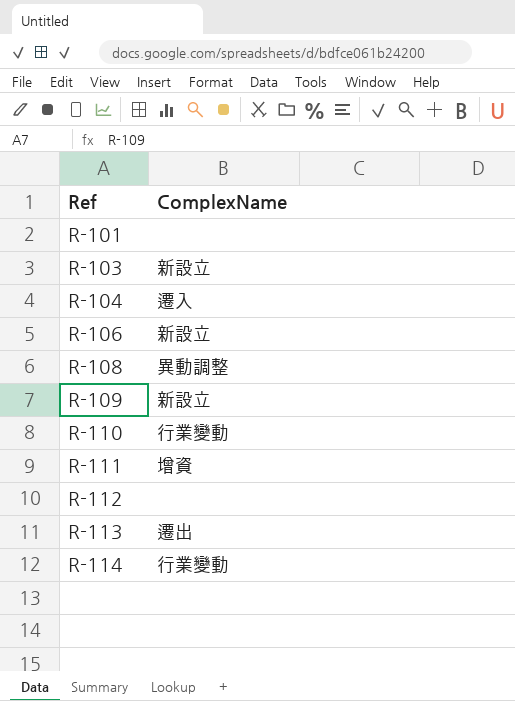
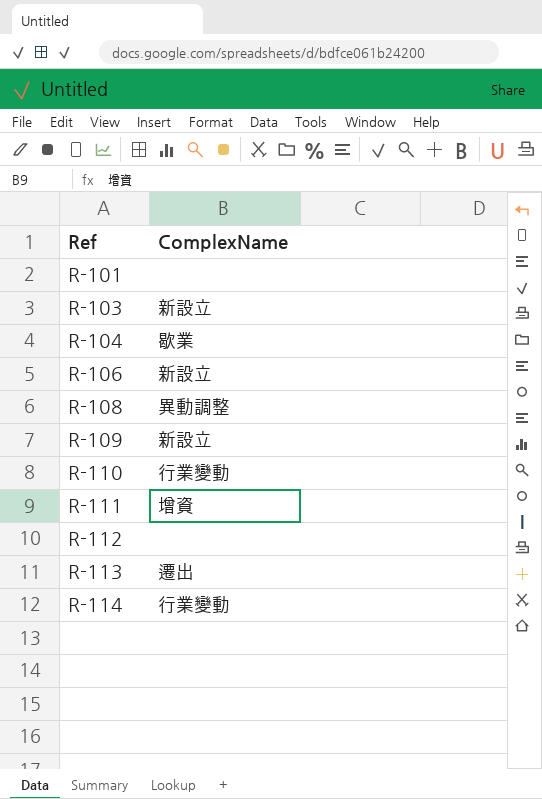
R-104 | ComplexName: 遷入 -> 歇業

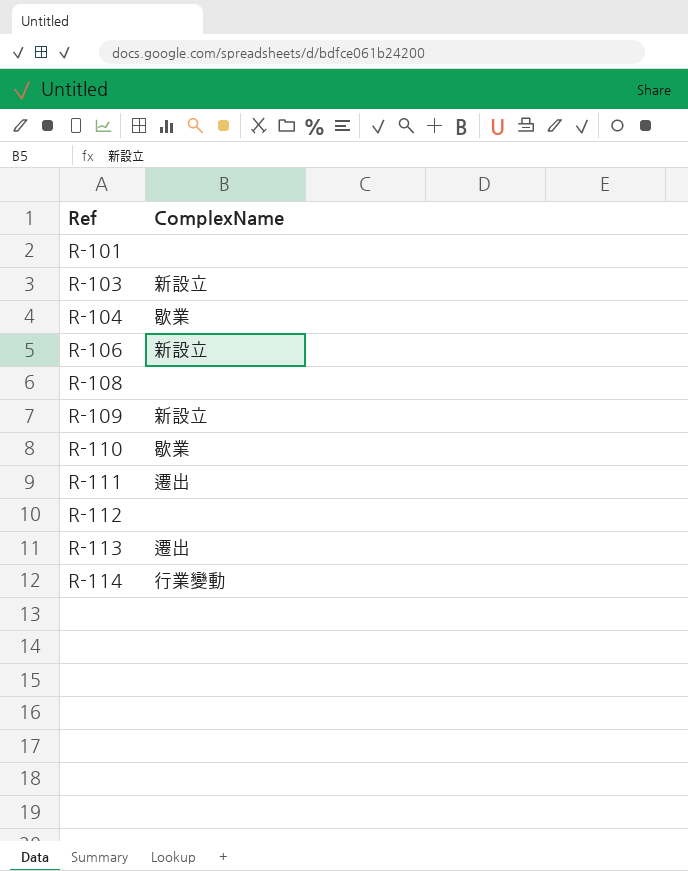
R-108 | ComplexName: 異動調整 -> none
R-110 | ComplexName: 行業變動 -> 歇業
R-111 | ComplexName: 增資 -> 遷出

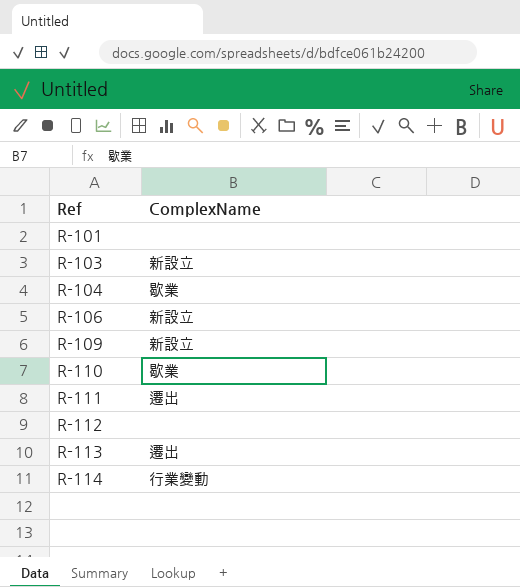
row R-108: none -> none

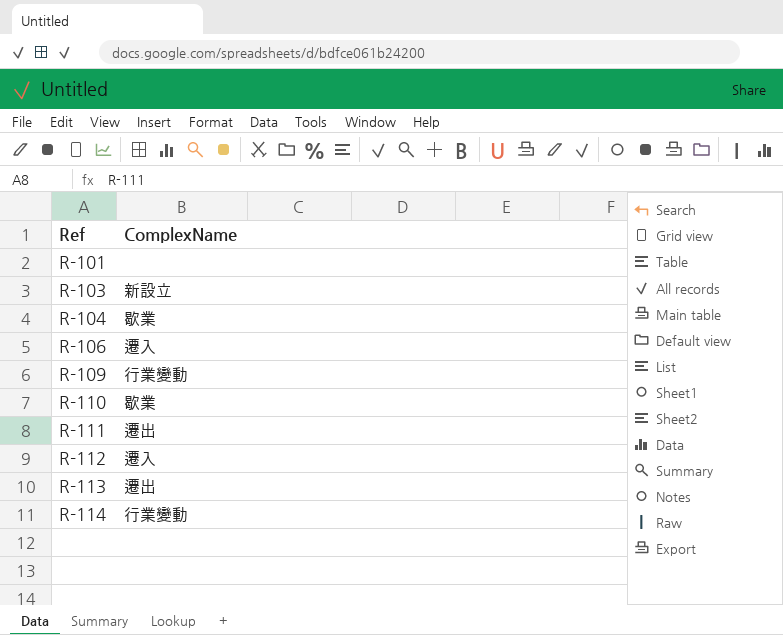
R-106 | ComplexName: 新設立 -> 遷入
R-109 | ComplexName: 新設立 -> 行業變動
R-112 | ComplexName: none -> 遷入

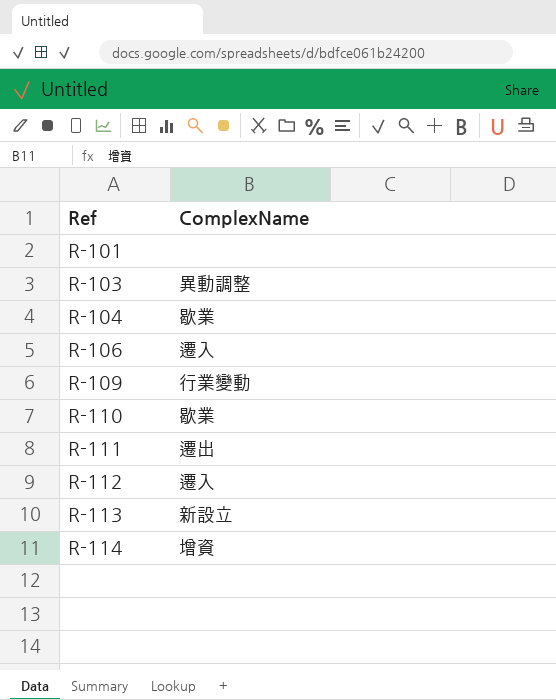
R-103 | ComplexName: 新設立 -> 異動調整
R-113 | ComplexName: 遷出 -> 新設立
R-114 | ComplexName: 行業變動 -> 增資

